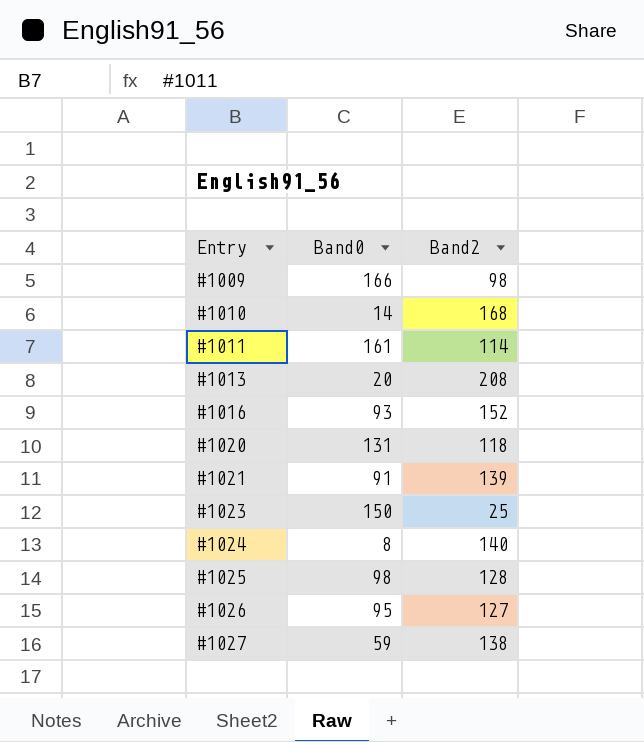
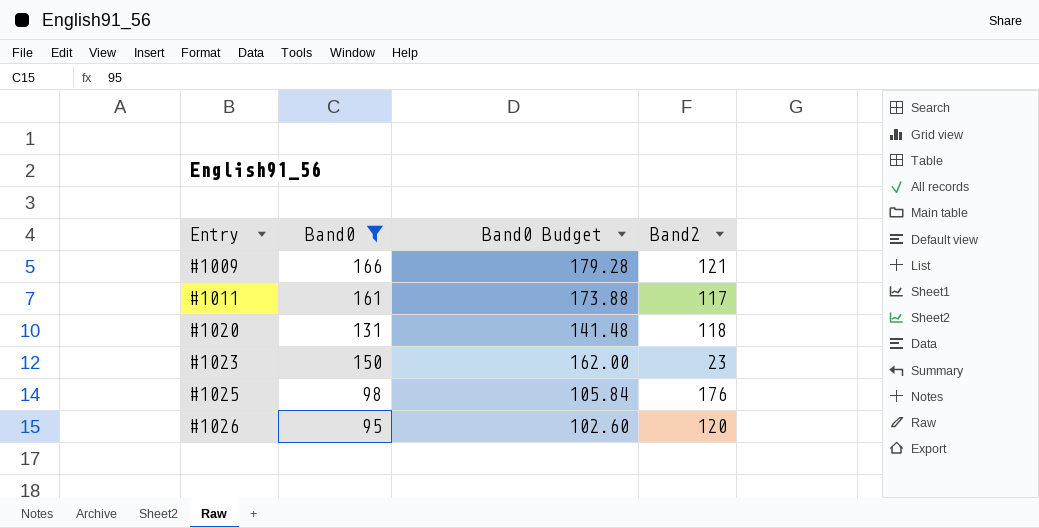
filter: none -> Band0 >= 95
column Band0 Budget | formula: none -> [Band0] * 1.08
#1009 | Band2: 98 -> 121
#1011 | Band2: 114 -> 117
#1023 | Band2: 25 -> 23
#1025 | Band2: 128 -> 176
#1026 | Band2: 127 -> 120

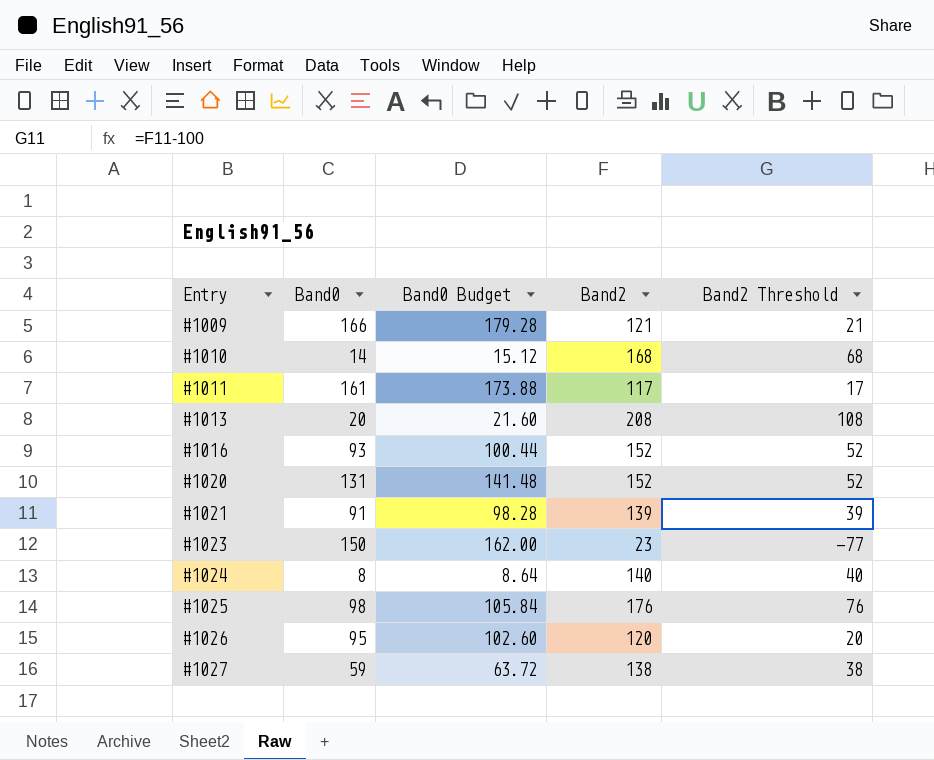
filter: Band0 >= 95 -> none
column Band2 Threshold | formula: none -> [Band2] - 100
#1020 | Band2: 118 -> 152

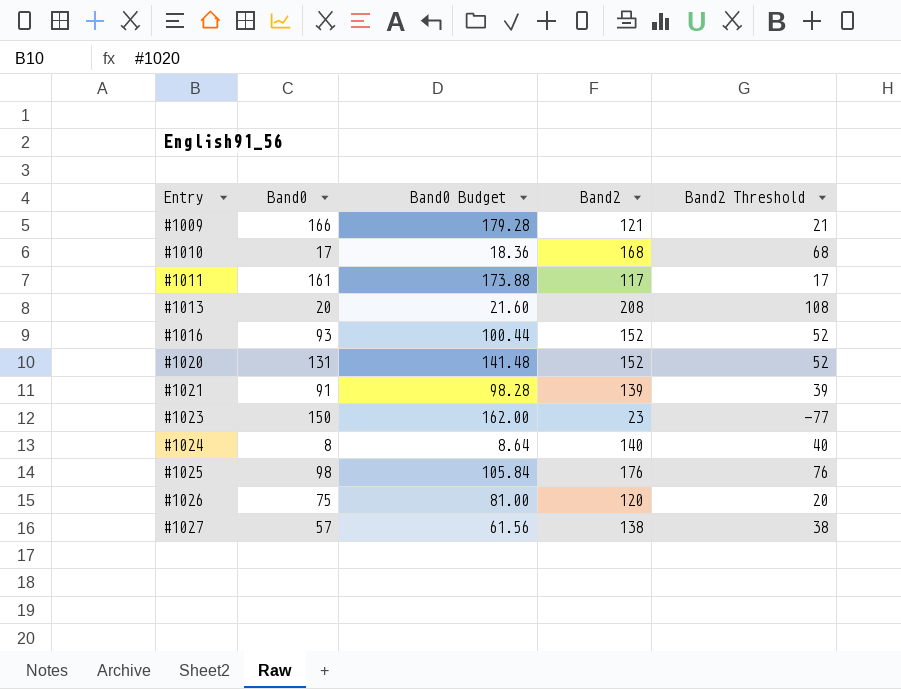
#1010 | Band0: 14 -> 17
#1010 | Band0 Budget: 15.12 -> 18.36
#1026 | Band0: 95 -> 75
#1026 | Band0 Budget: 102.60 -> 81.00
#1027 | Band0: 59 -> 57
#1027 | Band0 Budget: 63.72 -> 61.56

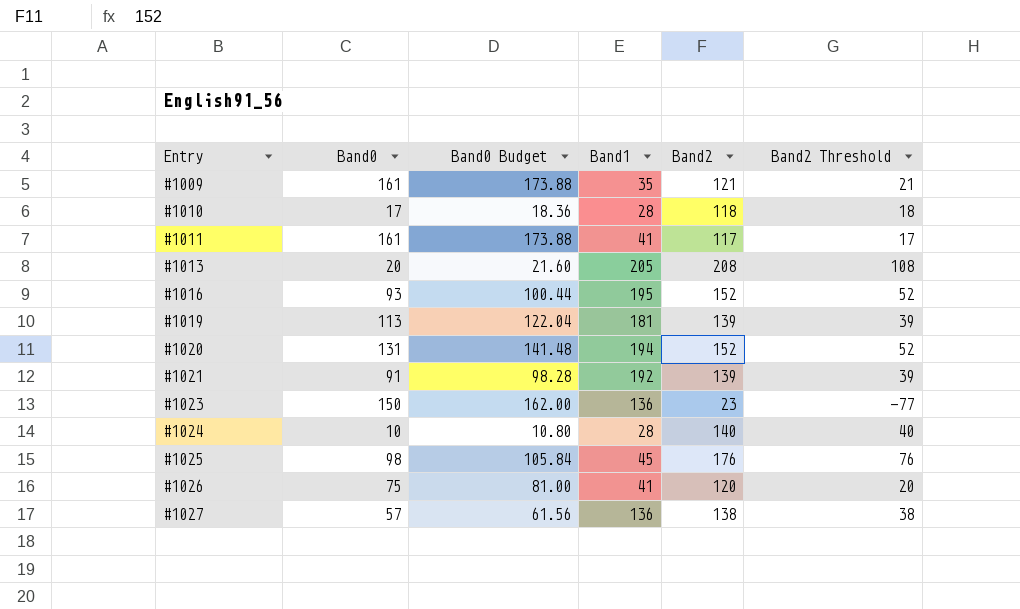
column Band1 | position: none -> 4
#1009 | Band0: 166 -> 161
#1009 | Band0 Budget: 179.28 -> 173.88
#1010 | Band2: 168 -> 118
#1010 | Band2 Threshold: 68 -> 18
row #1019: none -> 113 | 122.04 | 181 | 139 | 39
#1024 | Band0: 8 -> 10
#1024 | Band0 Budget: 8.64 -> 10.80

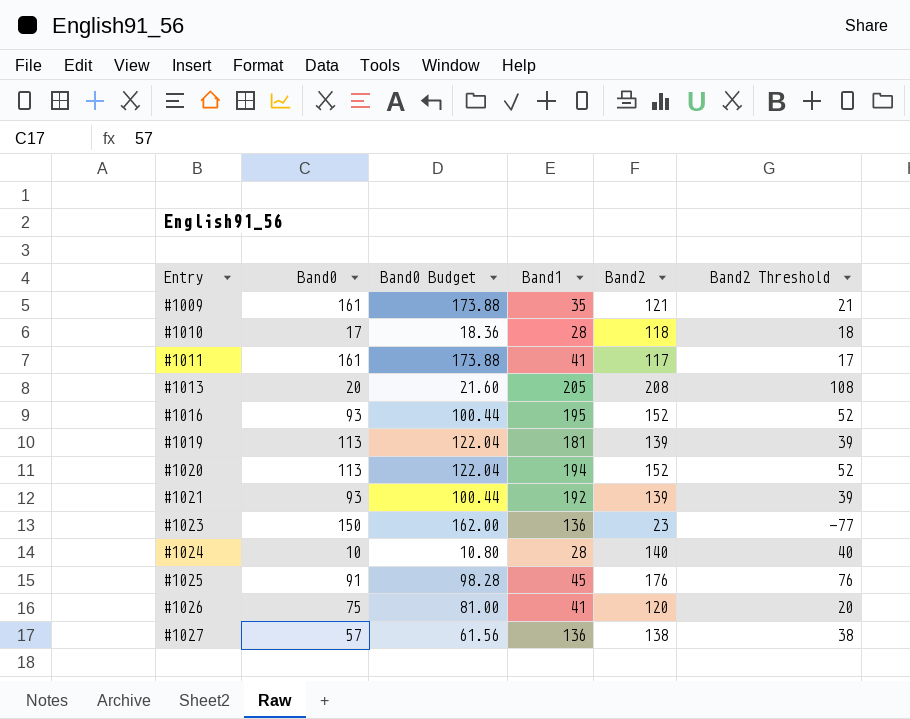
#1020 | Band0: 131 -> 113
#1020 | Band0 Budget: 141.48 -> 122.04
#1021 | Band0: 91 -> 93
#1021 | Band0 Budget: 98.28 -> 100.44
#1025 | Band0: 98 -> 91
#1025 | Band0 Budget: 105.84 -> 98.28

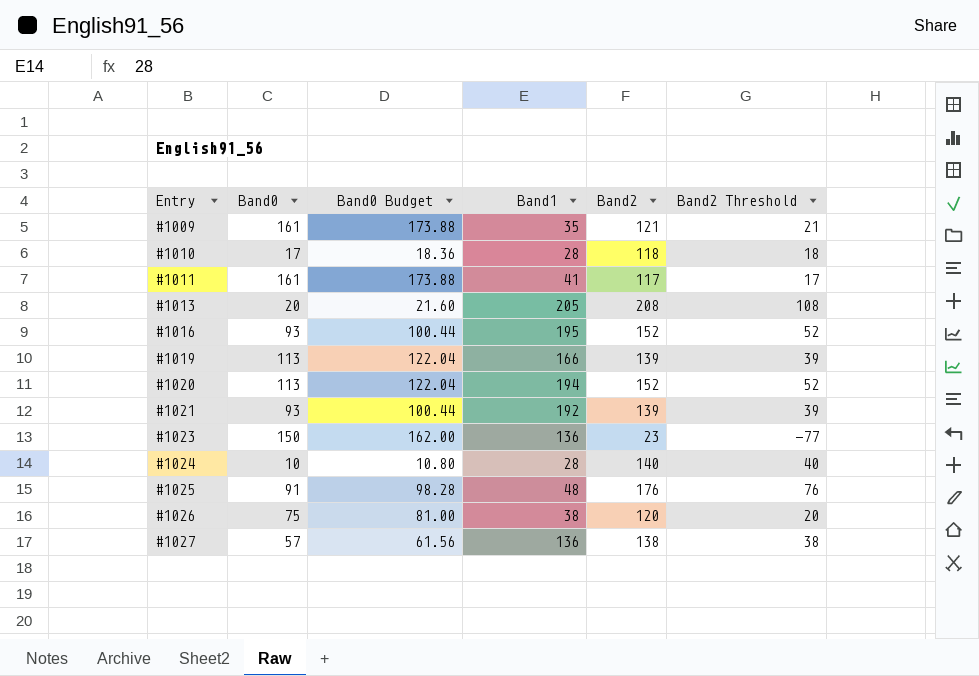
#1019 | Band1: 181 -> 166
#1025 | Band1: 45 -> 48
#1026 | Band1: 41 -> 38

